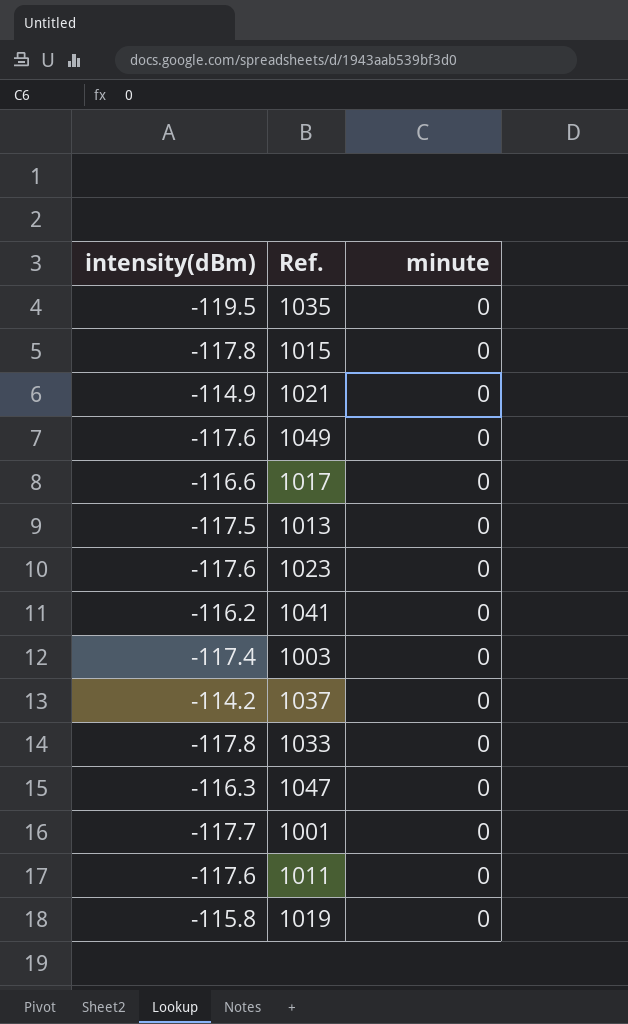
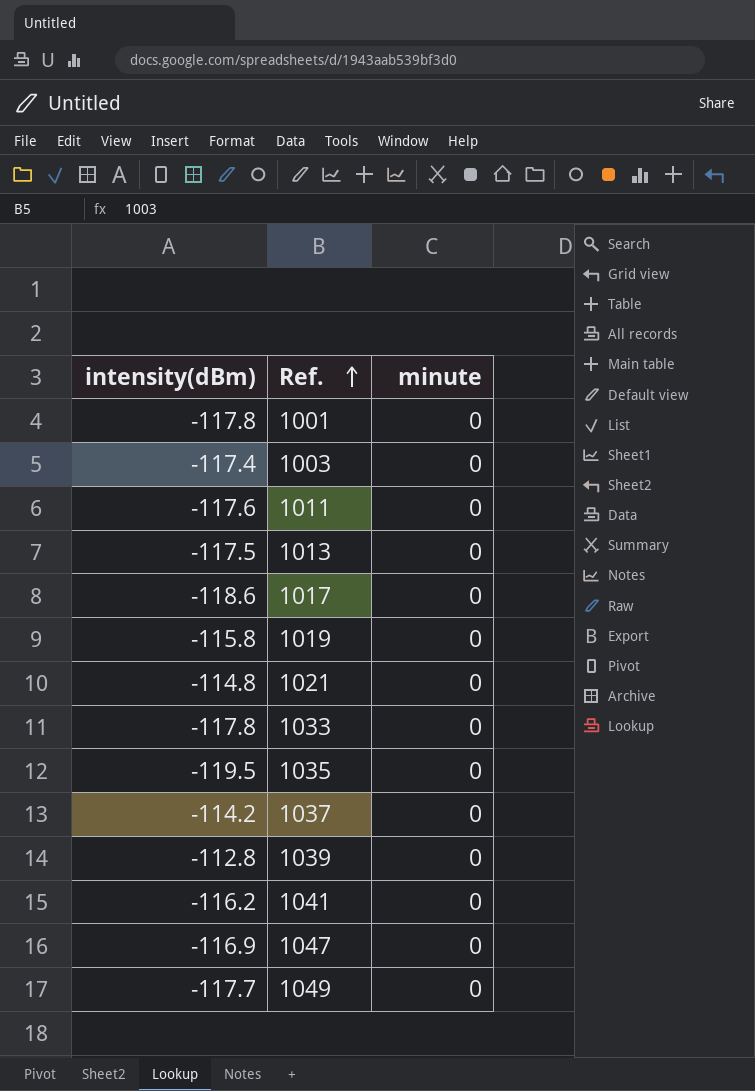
row order: none -> Ref. ascending
row 1015: -117.8 | 0 -> none
row 1023: -117.6 | 0 -> none
1001 | intensity(dBm): -117.7 -> -117.8
1017 | intensity(dBm): -116.6 -> -118.6
1021 | intensity(dBm): -114.9 -> -114.8
row 1039: none -> -112.8 | 0
1047 | intensity(dBm): -116.3 -> -116.9
1049 | intensity(dBm): -117.6 -> -117.7

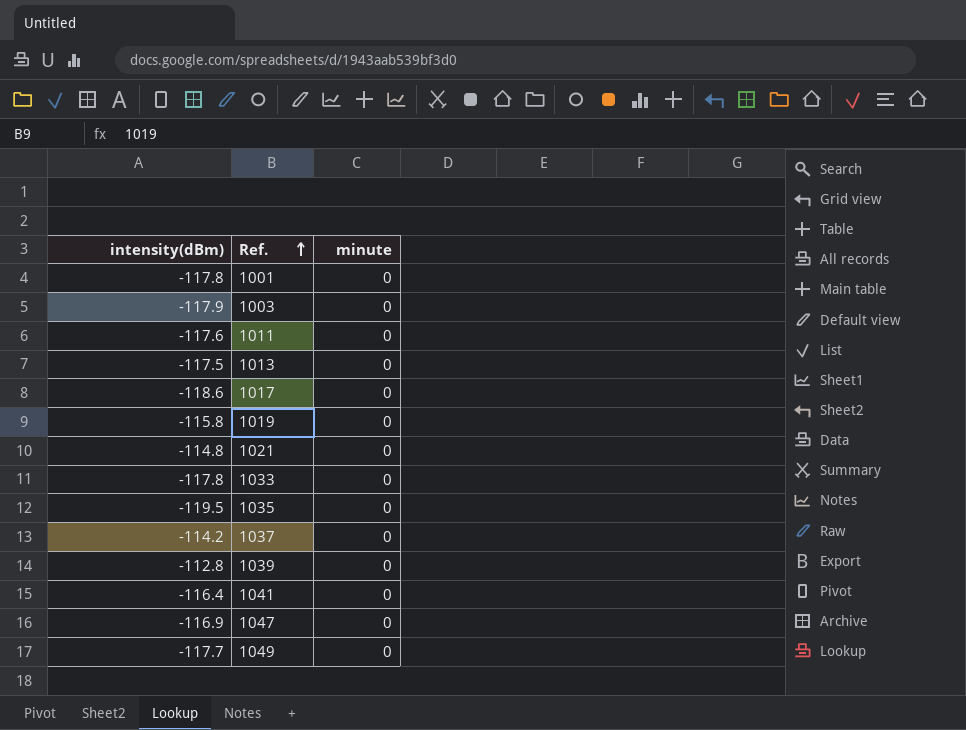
1003 | intensity(dBm): -117.4 -> -117.9
1041 | intensity(dBm): -116.2 -> -116.4

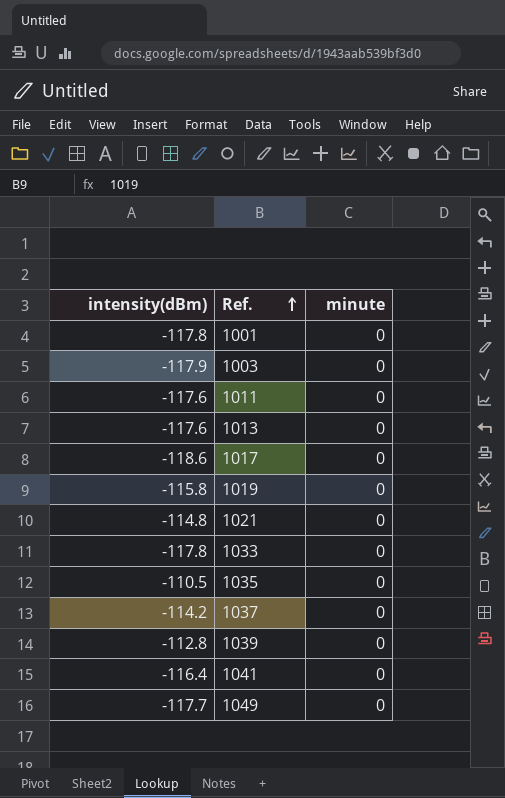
row 1047: -116.9 | 0 -> none
1013 | intensity(dBm): -117.5 -> -117.6
1035 | intensity(dBm): -119.5 -> -110.5

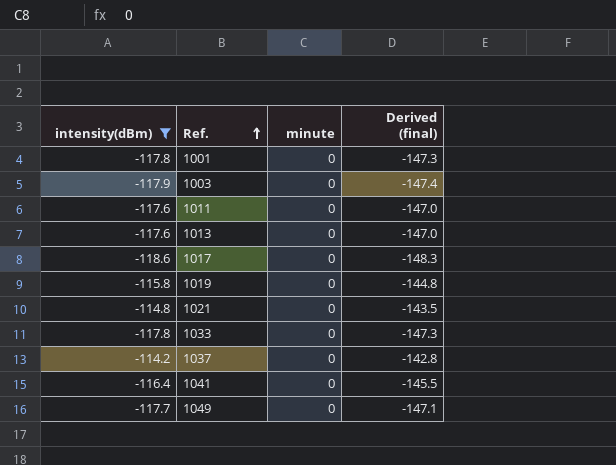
filter: none -> intensity(dBm) <= -114.2
column Derived (final) | formula: none -> [intensity(dBm)] * 1.25

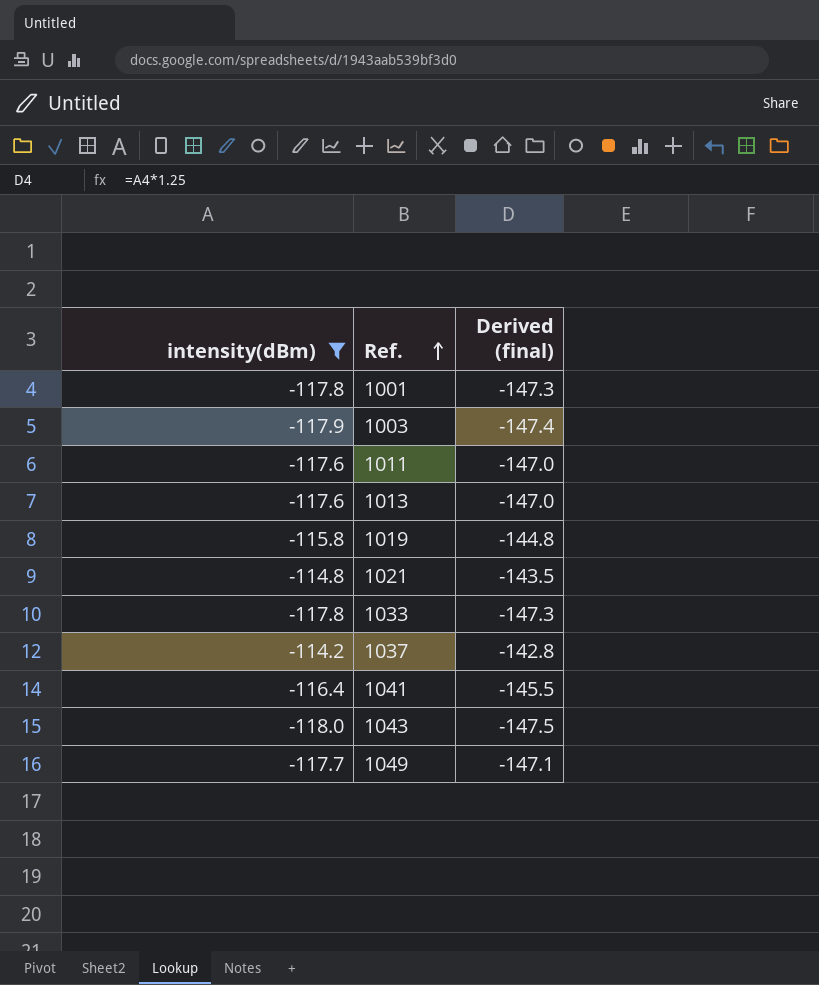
column minute | position: 3 -> none
row 1017: -118.6 | 0 | -148.3 -> none
row 1043: none -> -118.0 | -147.5

